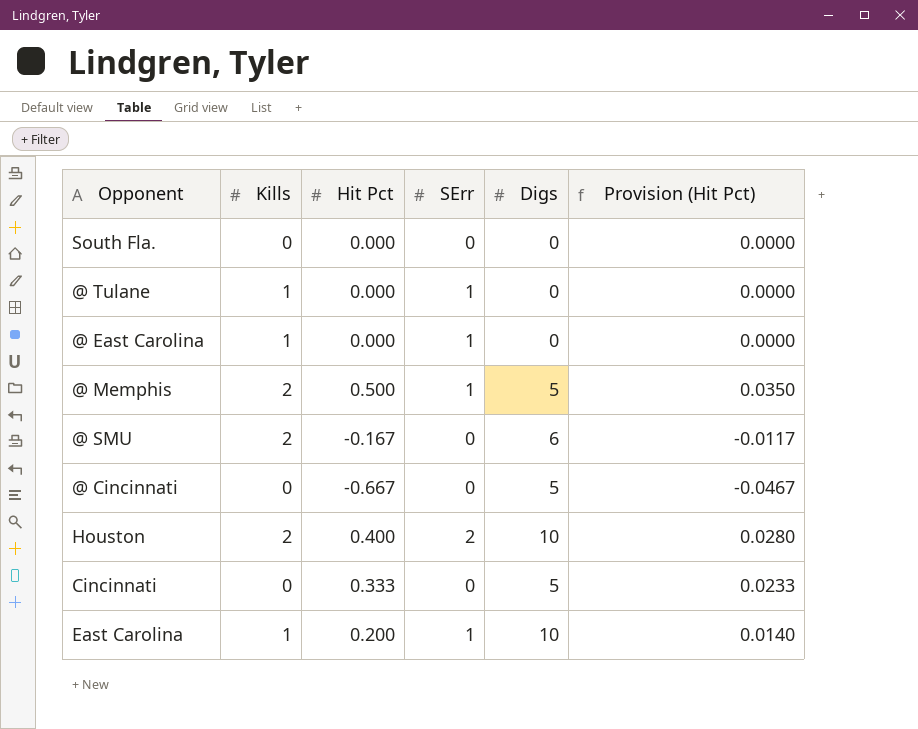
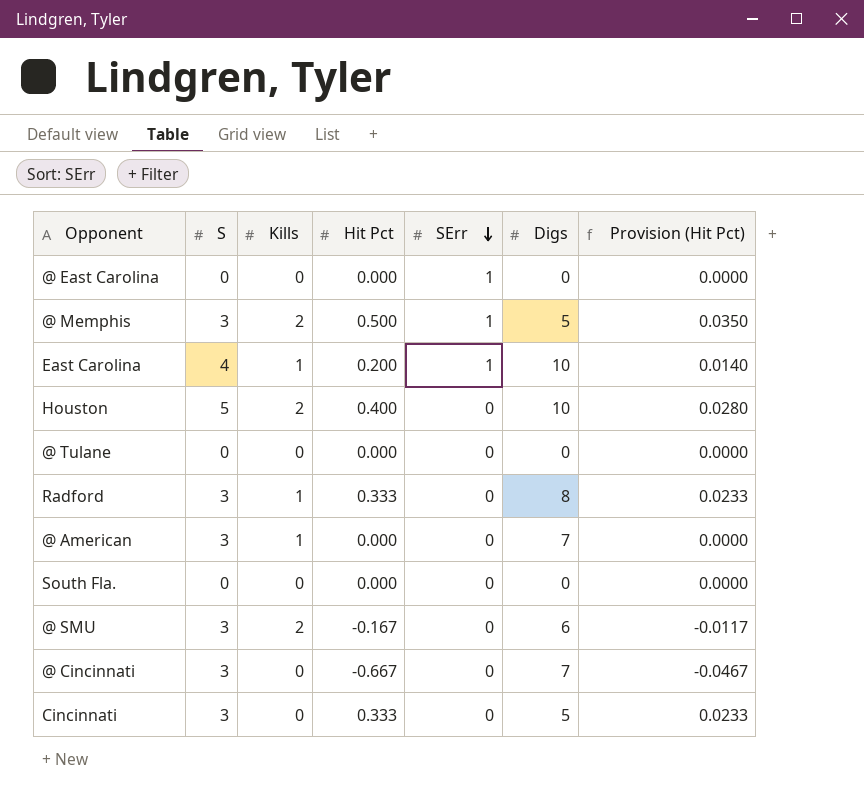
row order: none -> SErr descending
column S | position: none -> 2
@ East Carolina | Kills: 1 -> 0
Houston | SErr: 2 -> 0
@ Tulane | Kills: 1 -> 0
@ Tulane | SErr: 1 -> 0
row Radford: none -> 3 | 1 | 0.333 | 0 | 8 | 0.0233
row @ American: none -> 3 | 1 | 0.000 | 0 | 7 | 0.0000
@ Cincinnati | Digs: 5 -> 7

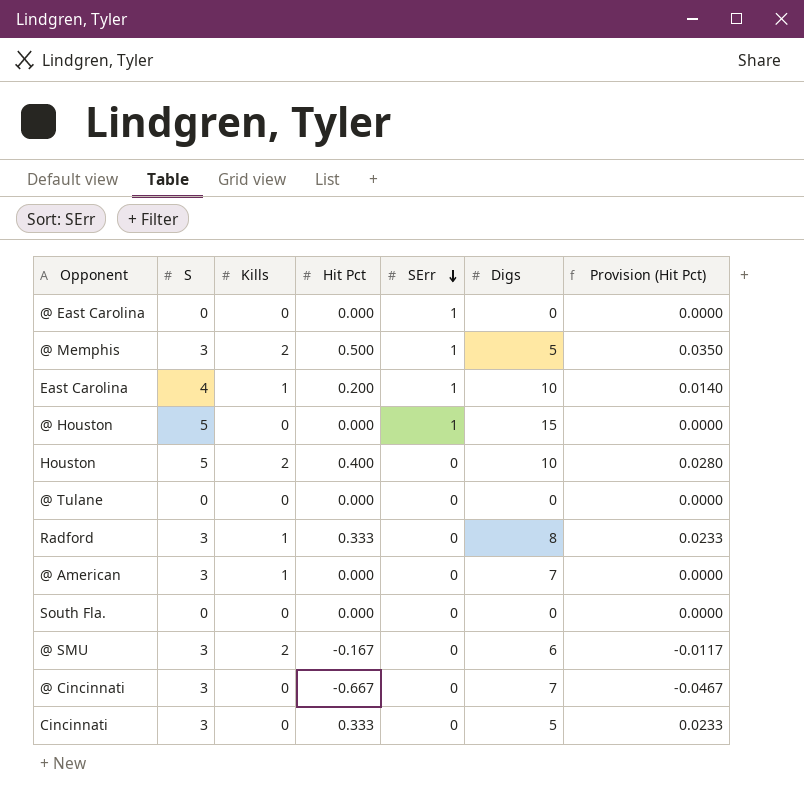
row @ Houston: none -> 5 | 0 | 0.000 | 1 | 15 | 0.0000

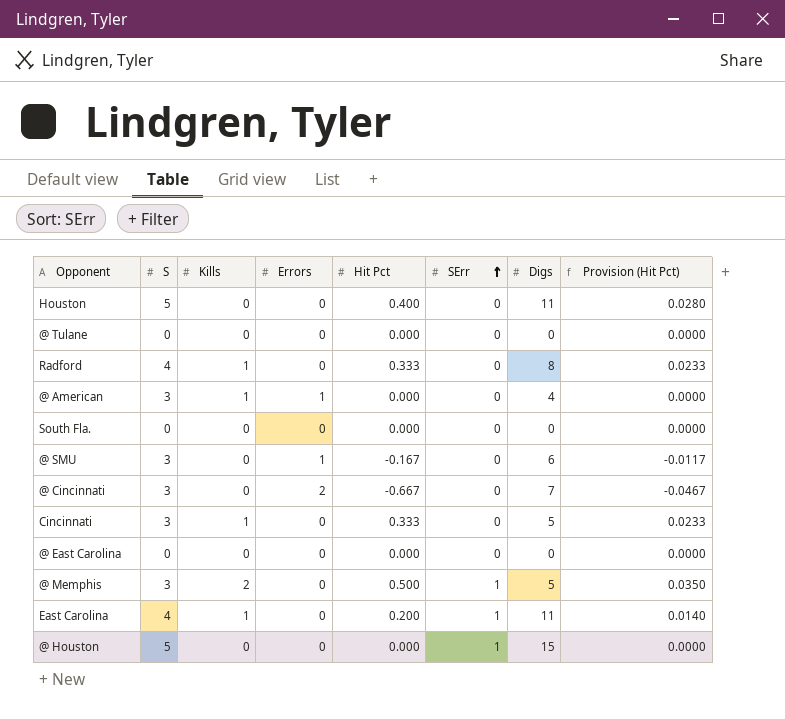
row order: SErr descending -> SErr ascending
column Errors | position: none -> 4
Houston | Kills: 2 -> 0
Houston | Digs: 10 -> 11
Radford | S: 3 -> 4
@ American | Digs: 7 -> 4
@ SMU | Kills: 2 -> 0
Cincinnati | Kills: 0 -> 1
@ East Carolina | SErr: 1 -> 0
East Carolina | Digs: 10 -> 11

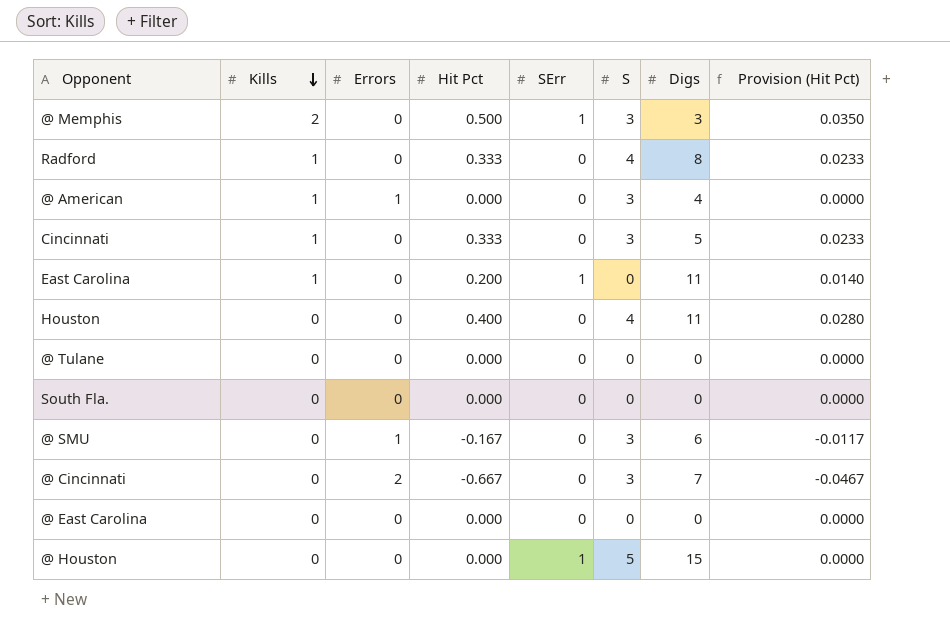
row order: SErr ascending -> Kills descending
column S | position: 2 -> 6
@ Memphis | Digs: 5 -> 3
East Carolina | S: 4 -> 0
Houston | S: 5 -> 4

